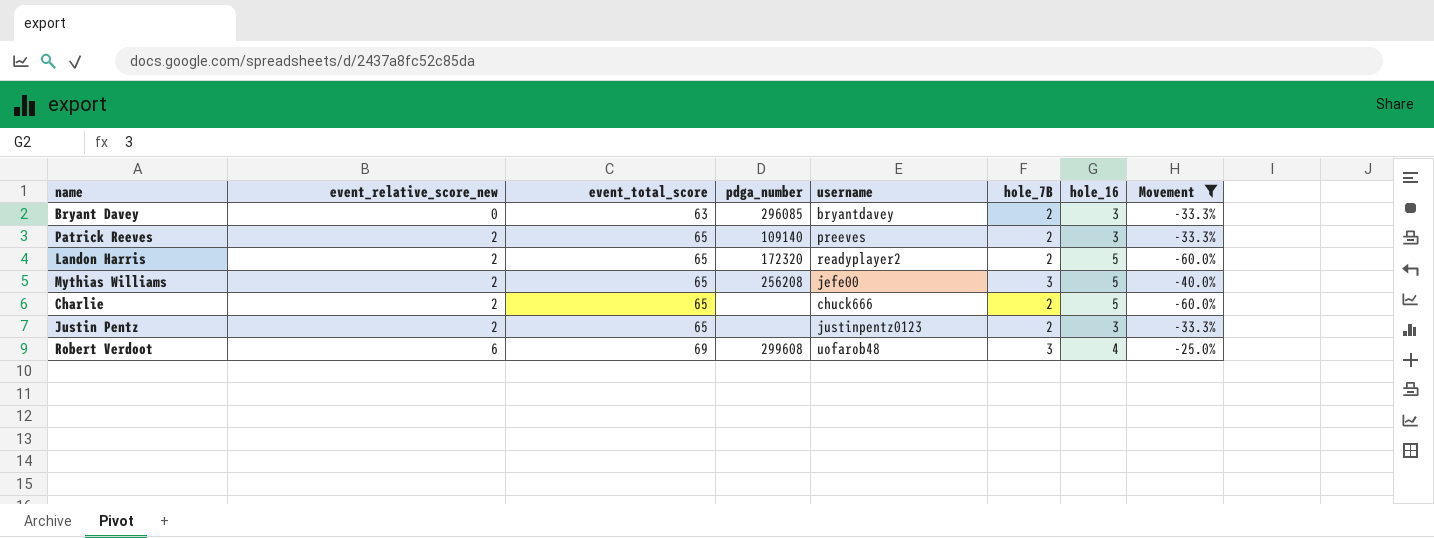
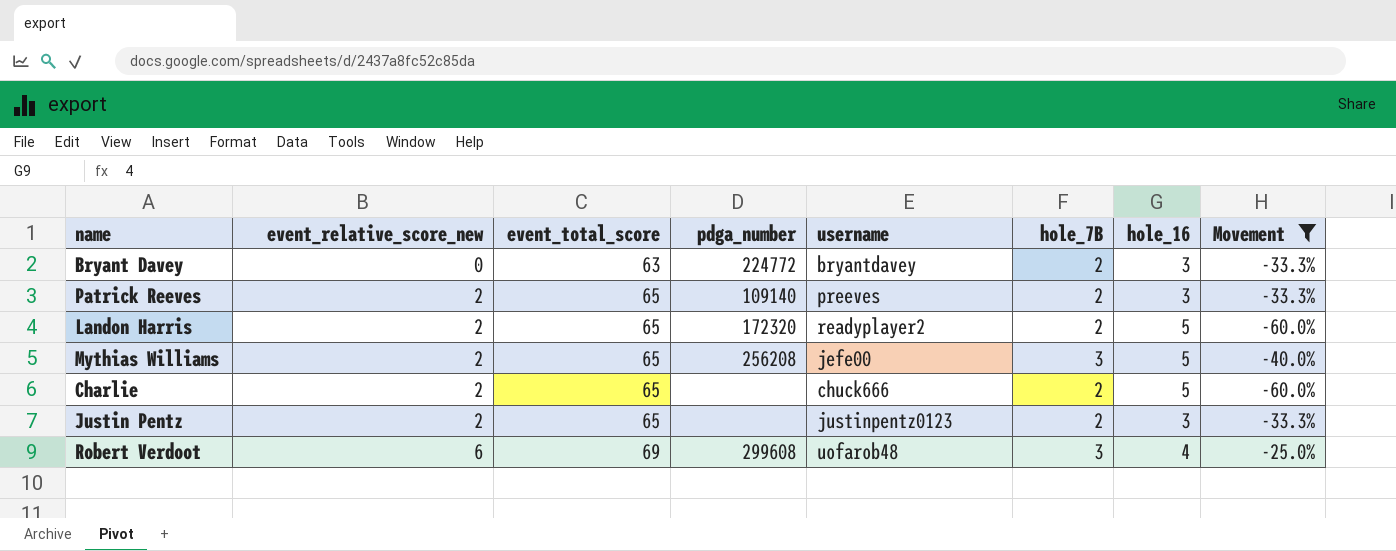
Bryant Davey | pdga_number: 296085 -> 224772

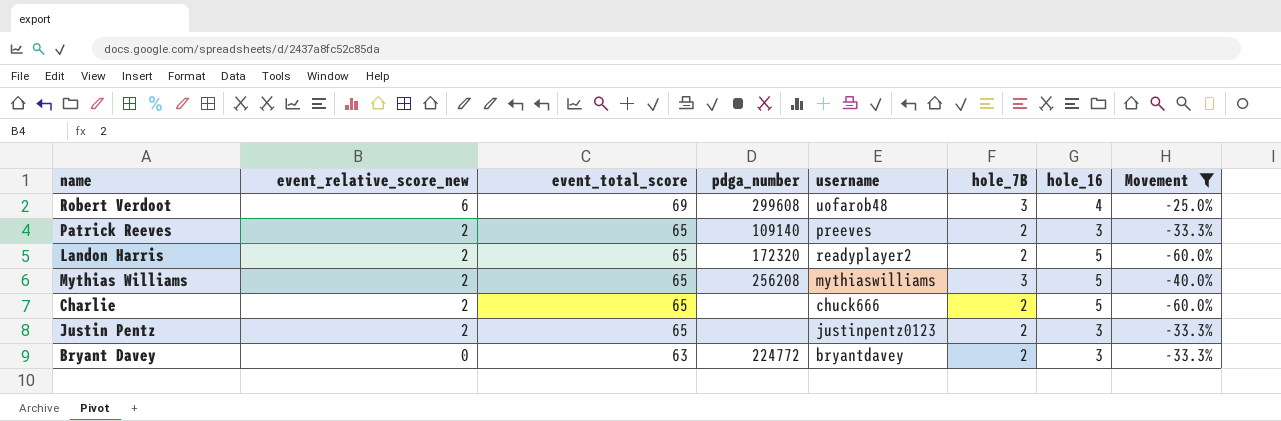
row order: event_relative_score_new ascending -> event_relative_score_new descending
Mythias Williams | username: jefe00 -> mythiaswilliams

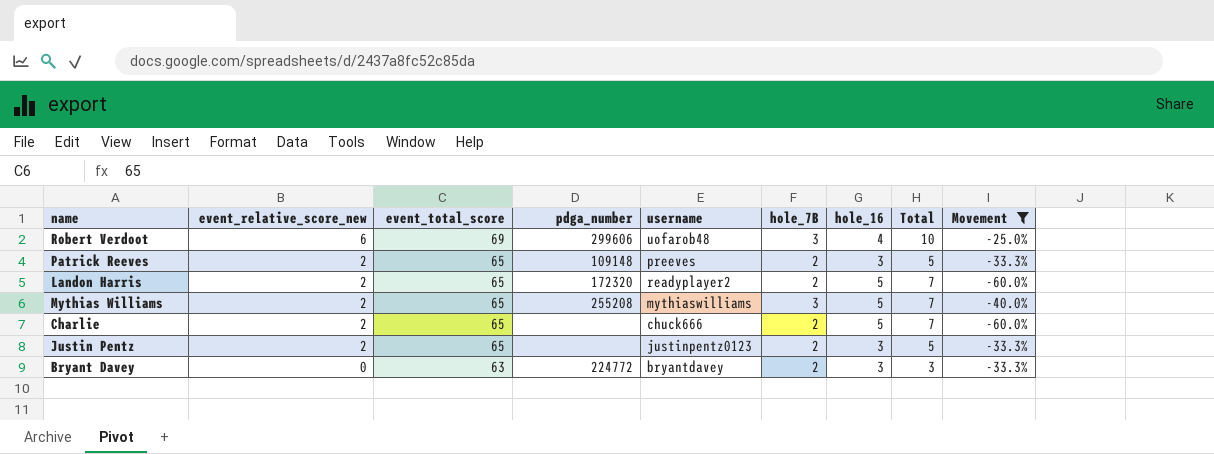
column Total | formula: none -> [event_relative_score_new] + [hole_16]
Robert Verdoot | pdga_number: 299608 -> 299606
Patrick Reeves | pdga_number: 109140 -> 109148
Mythias Williams | pdga_number: 256208 -> 255208

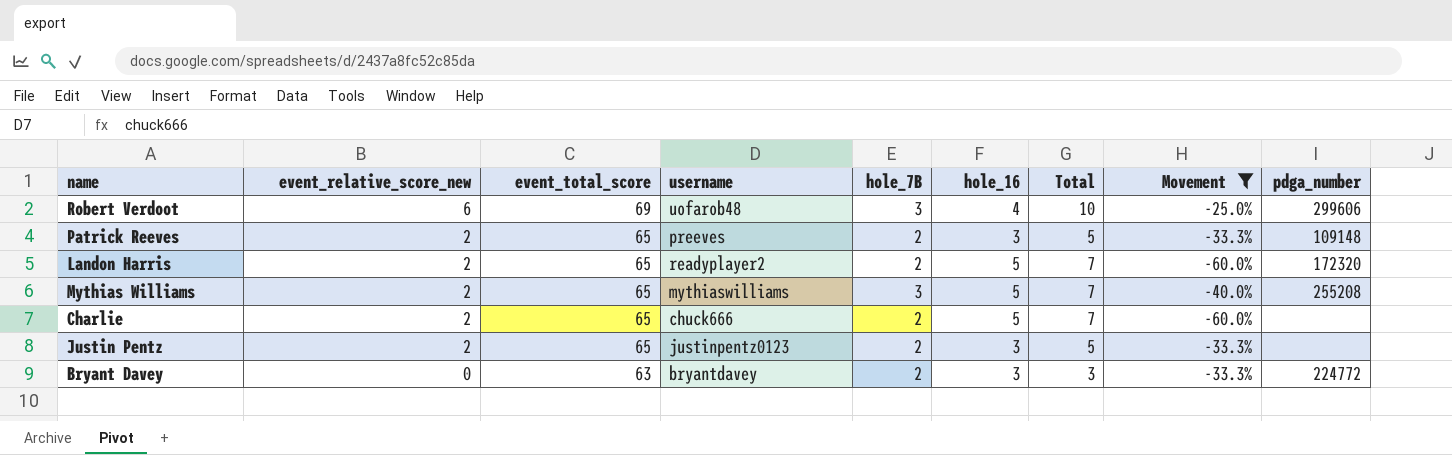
column pdga_number | position: 4 -> 9

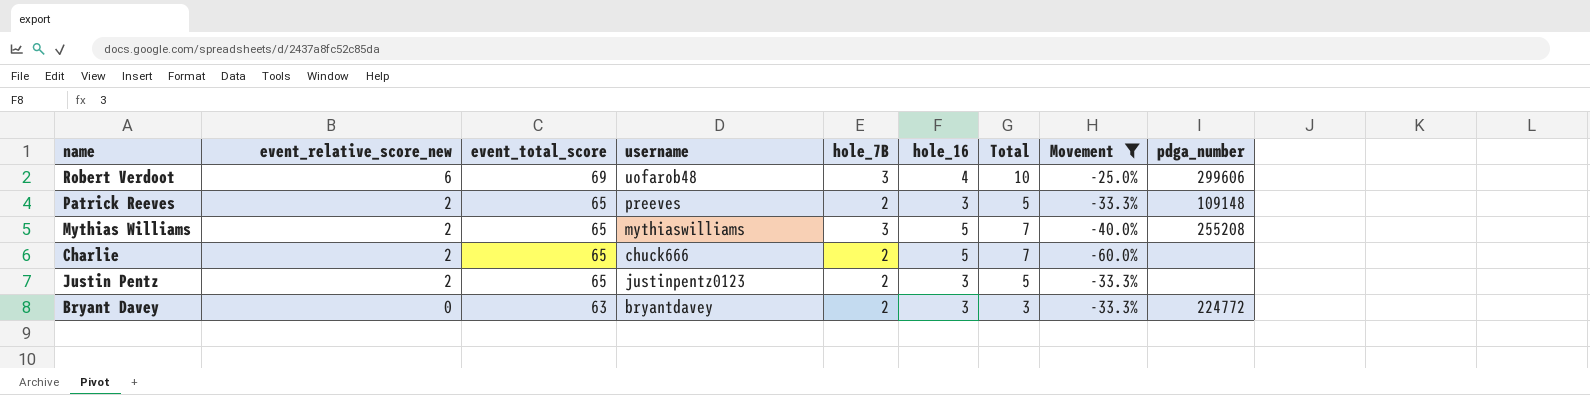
row Landon Harris: 2 | 65 | readyplayer2 | 2 | 5 | 7 | -60.0% | 172320 -> none

